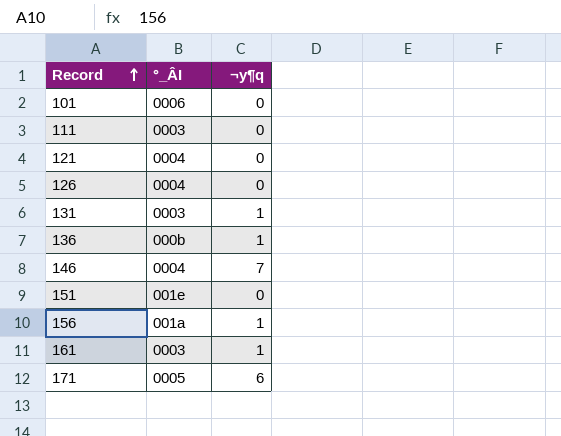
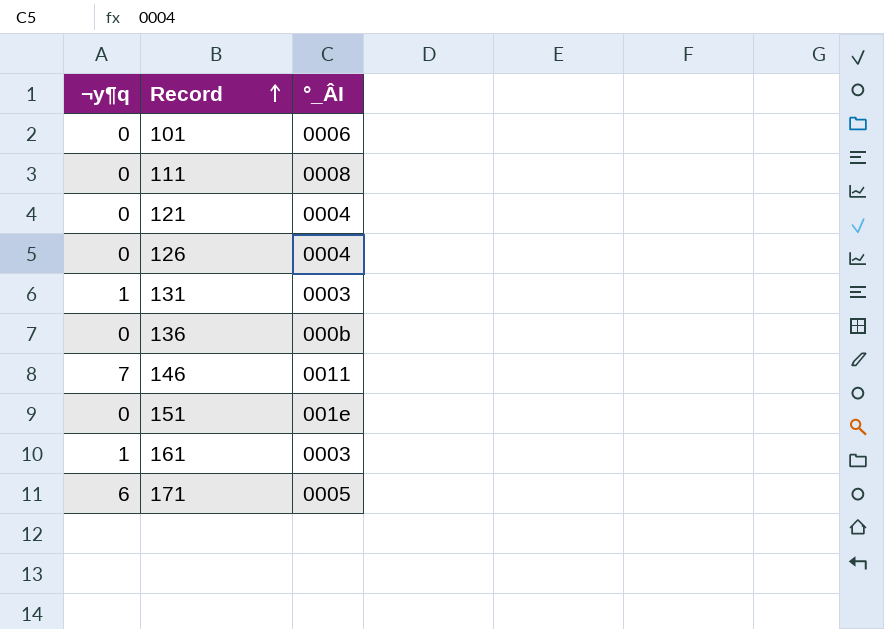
column ¬y¶q | position: 3 -> 1
row 156: 001a | 1 -> none
111 | °_ÂI: 0003 -> 0008
136 | ¬y¶q: 1 -> 0
146 | °_ÂI: 0004 -> 0011

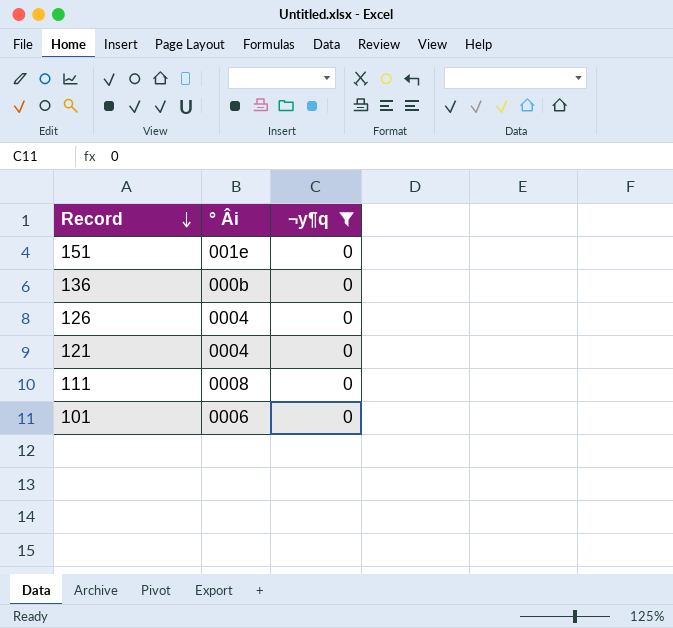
filter: none -> ¬y¶q = 0
row order: Record ascending -> Record descending
column name: °_ÂI -> ° Âi
column ¬y¶q | position: 1 -> 3

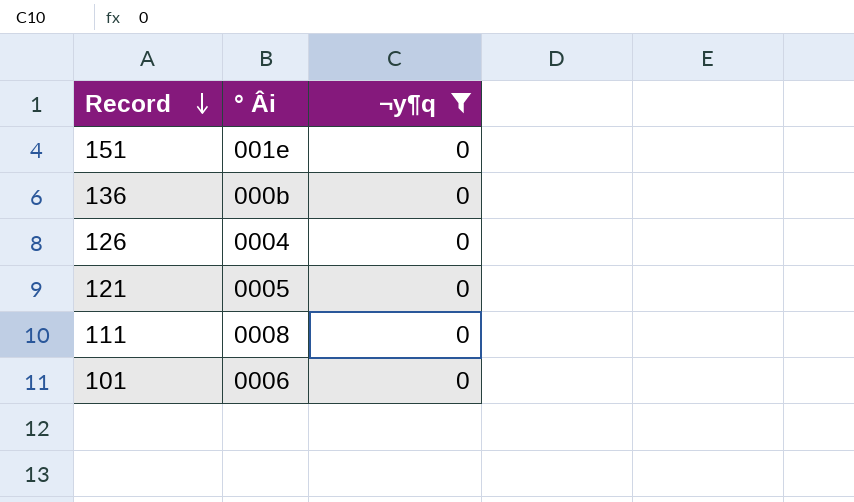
121 | ° Âi: 0004 -> 0005

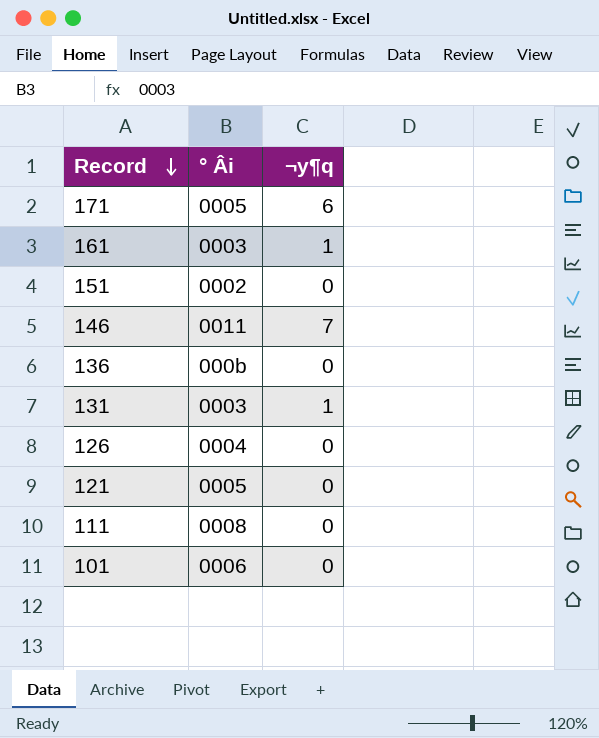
filter: ¬y¶q = 0 -> none
151 | ° Âi: 001e -> 0002

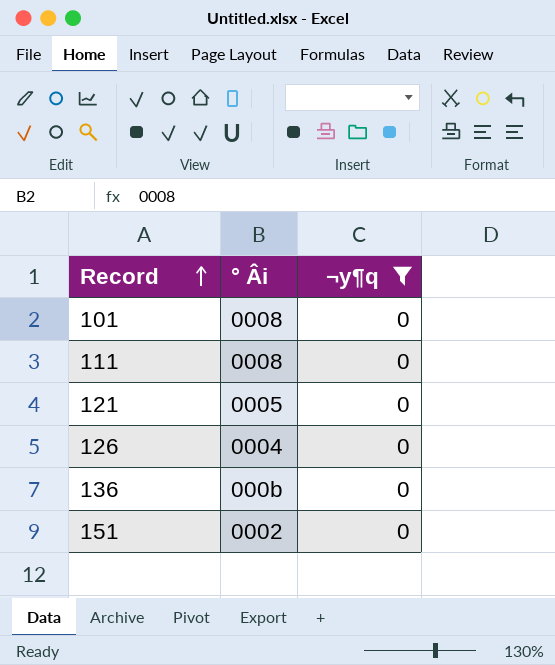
filter: none -> ¬y¶q = 0
row order: Record descending -> Record ascending
101 | ° Âi: 0006 -> 0008

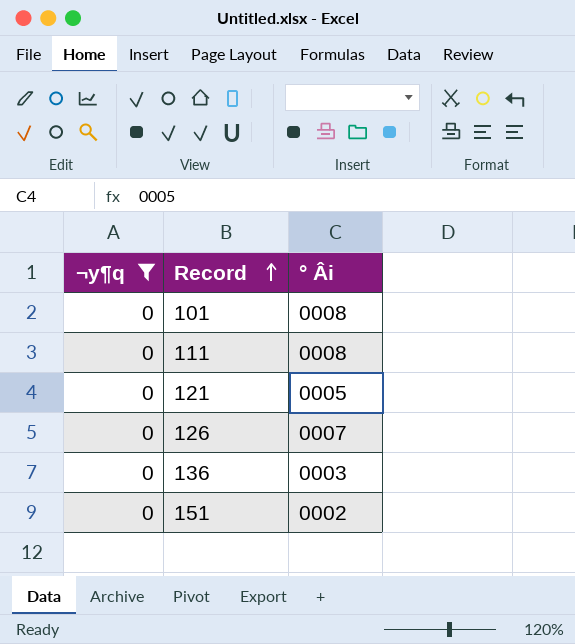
column ¬y¶q | position: 3 -> 1
126 | ° Âi: 0004 -> 0007
136 | ° Âi: 000b -> 0003

